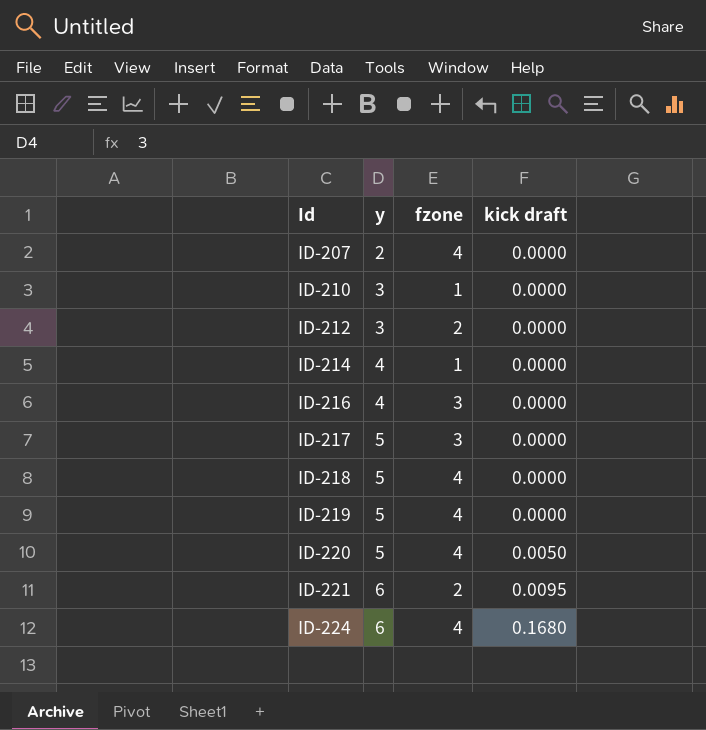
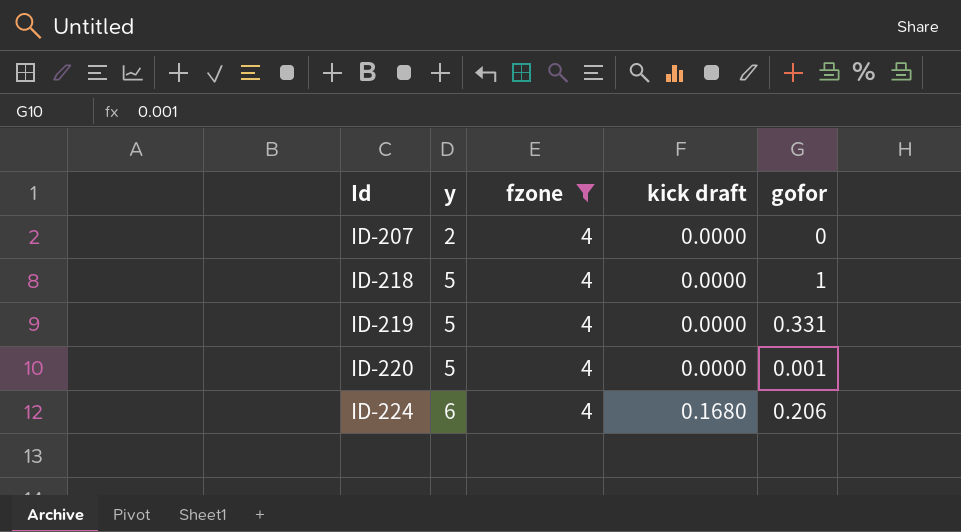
filter: none -> fzone = 4
column gofor | position: none -> 5
ID-220 | kick draft: 0.0050 -> 0.0000

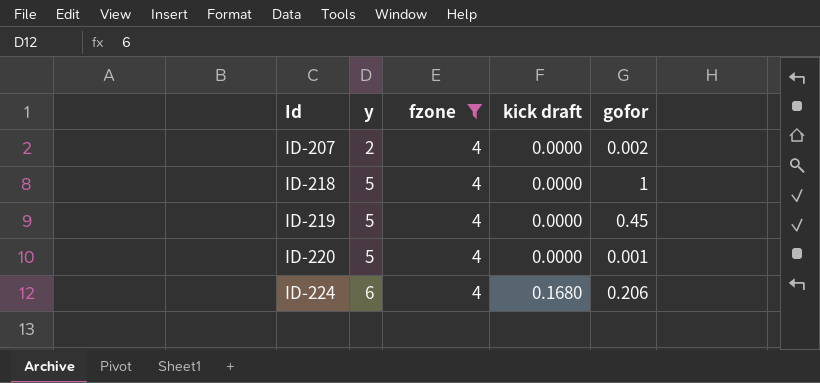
ID-207 | gofor: 0 -> 0.002
ID-219 | gofor: 0.331 -> 0.45

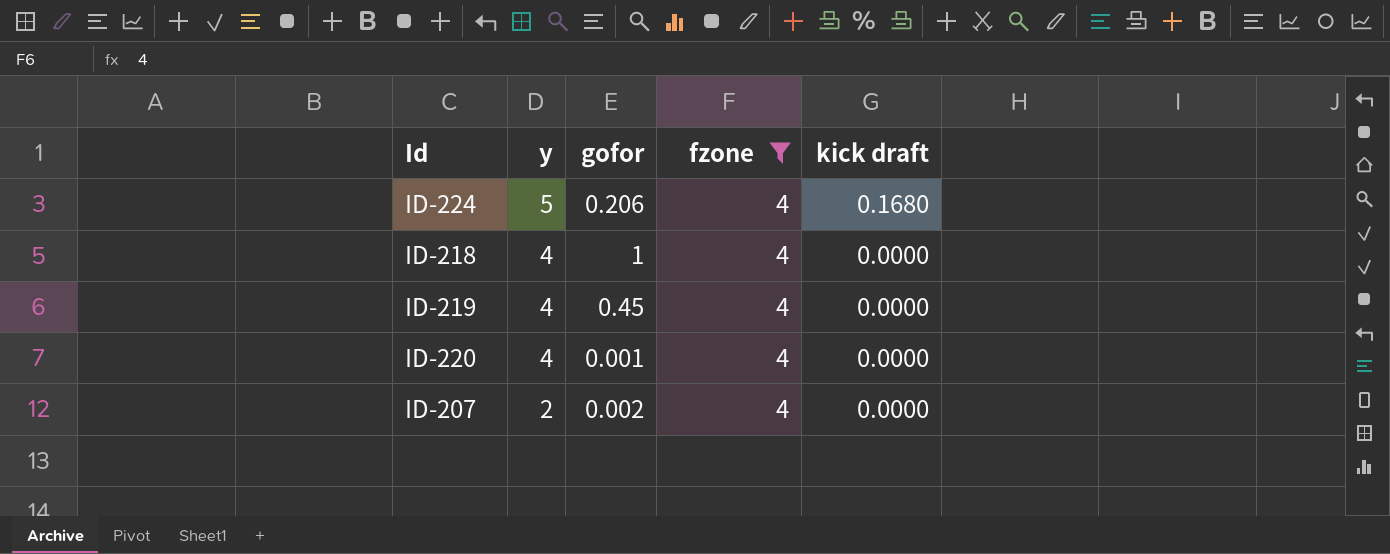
row order: Id ascending -> y descending
column gofor | position: 5 -> 3
ID-224 | y: 6 -> 5
ID-218 | y: 5 -> 4
ID-219 | y: 5 -> 4
ID-220 | y: 5 -> 4

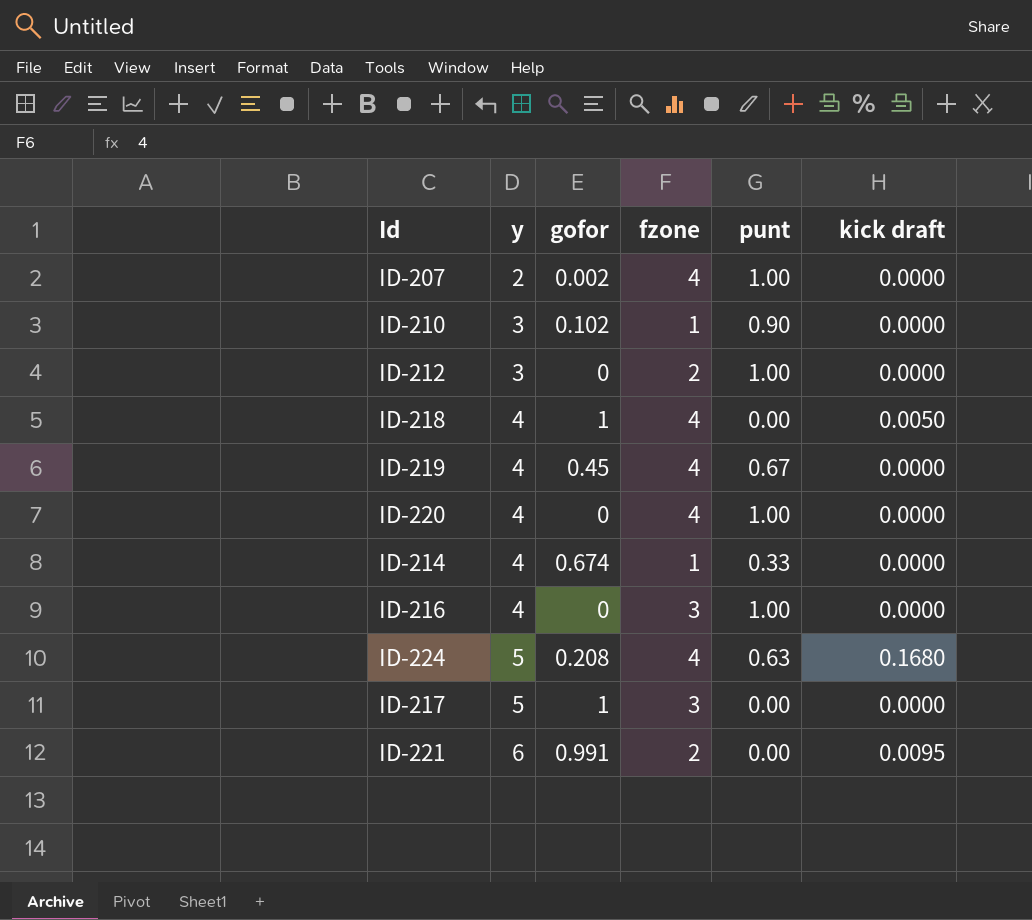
filter: fzone = 4 -> none
row order: y descending -> y ascending
column punt | position: none -> 5
ID-218 | kick draft: 0.0000 -> 0.0050
ID-220 | gofor: 0.001 -> 0
ID-224 | gofor: 0.206 -> 0.208

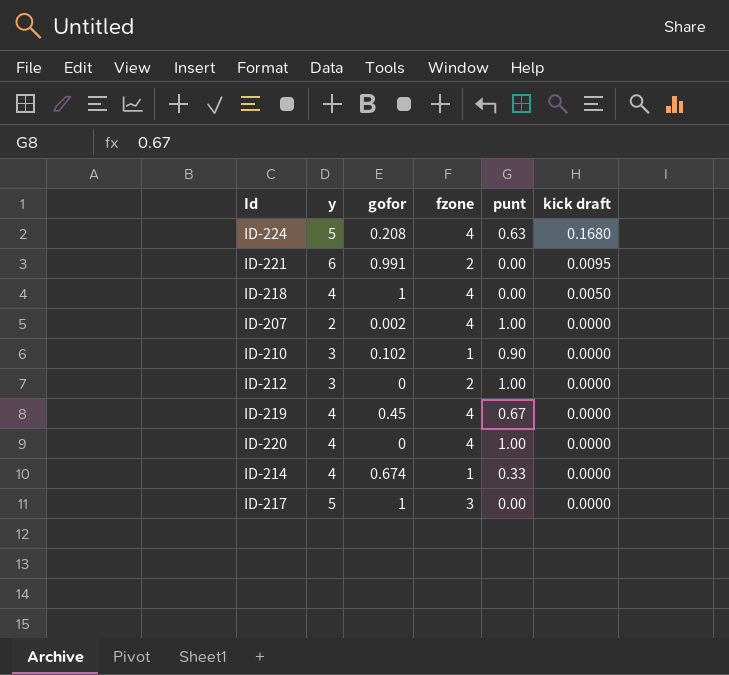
row order: y ascending -> kick draft descending
row ID-216: 4 | 0 | 3 | 1.00 | 0.0000 -> none

